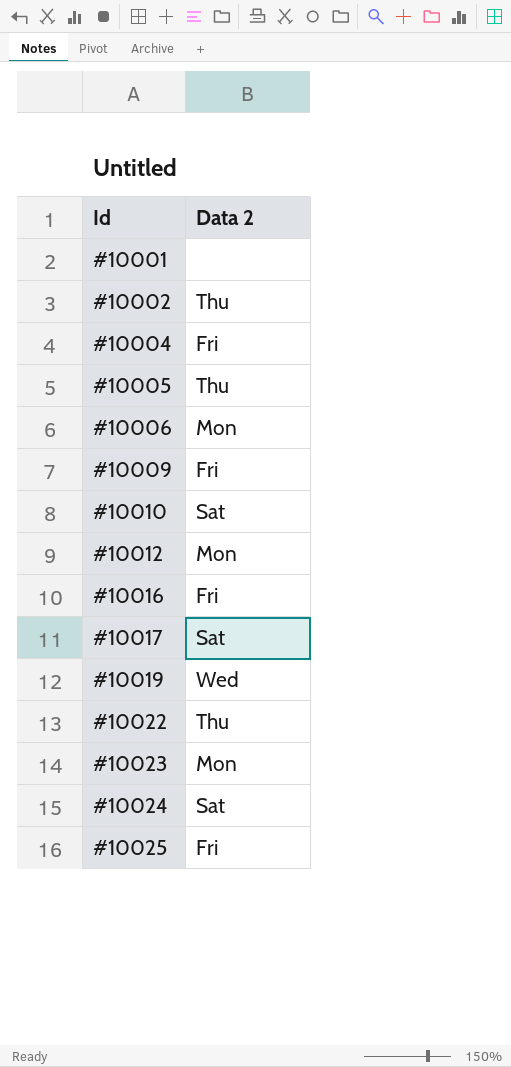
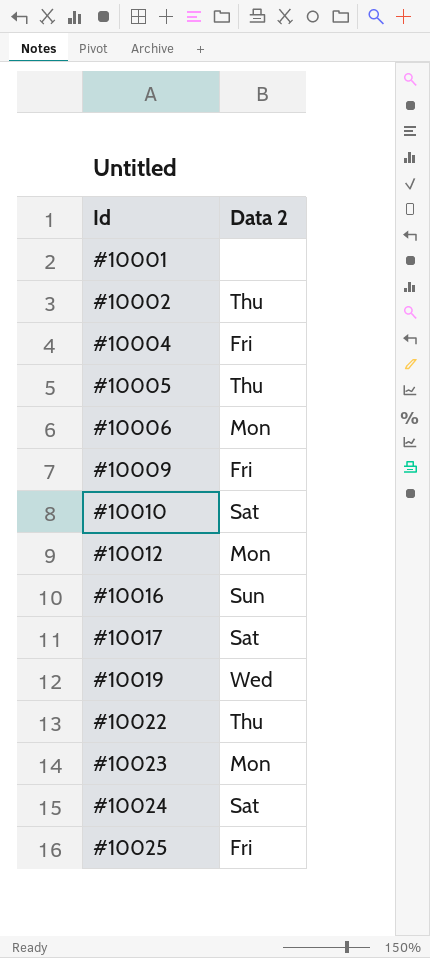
#10016 | Data 2: Fri -> Sun

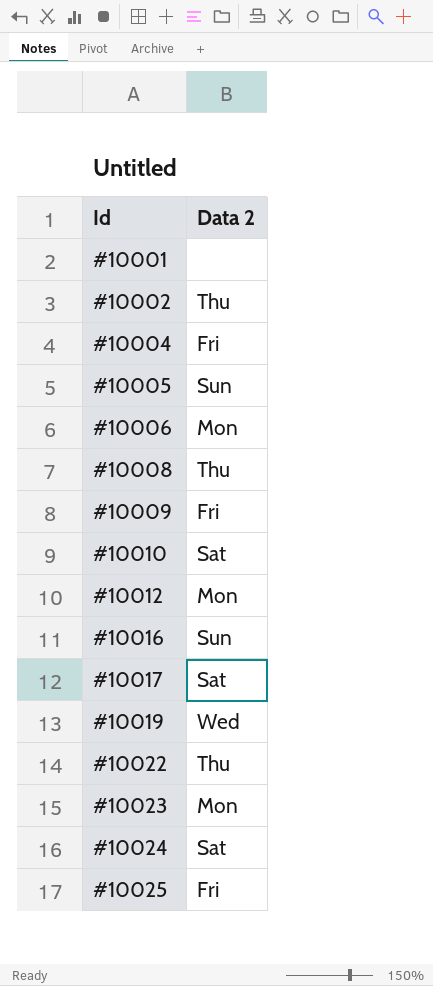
#10005 | Data 2: Thu -> Sun
row #10008: none -> Thu

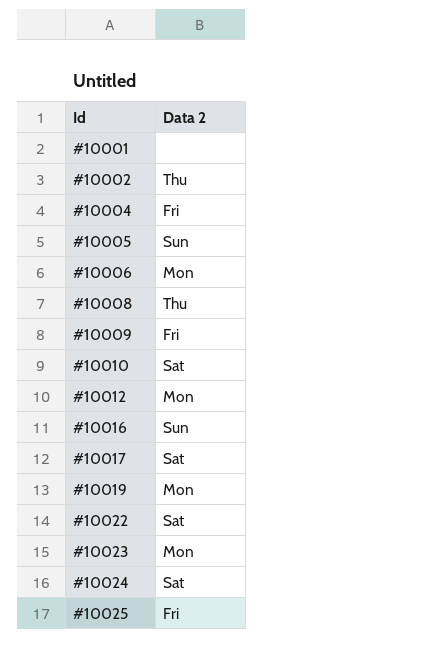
#10019 | Data 2: Wed -> Mon
#10022 | Data 2: Thu -> Sat

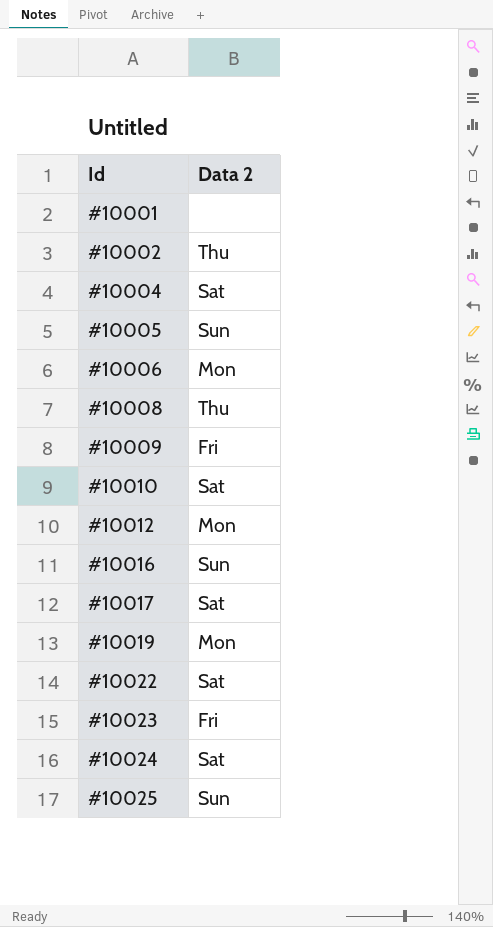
#10004 | Data 2: Fri -> Sat
#10023 | Data 2: Mon -> Fri
#10025 | Data 2: Fri -> Sun

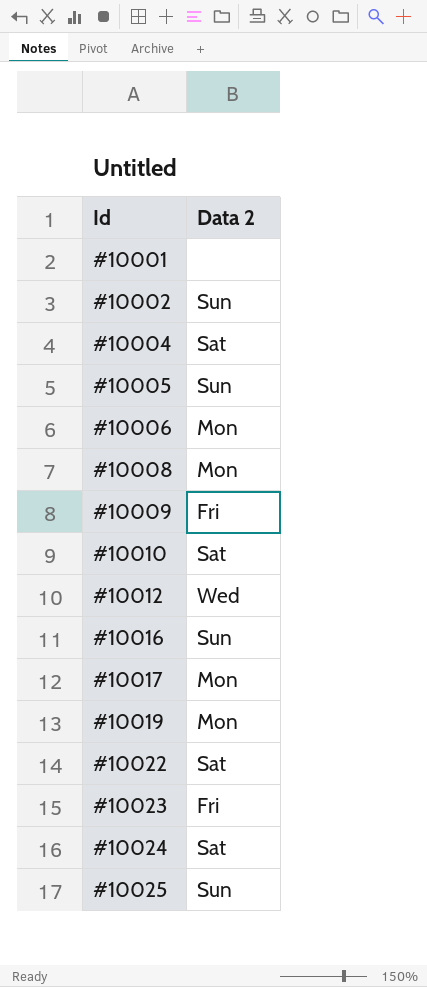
#10002 | Data 2: Thu -> Sun
#10008 | Data 2: Thu -> Mon
#10012 | Data 2: Mon -> Wed
#10017 | Data 2: Sat -> Mon

